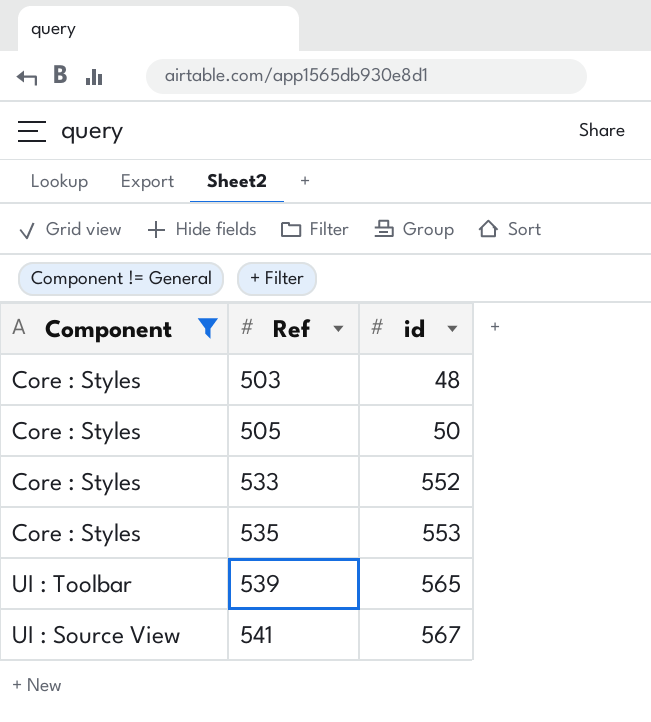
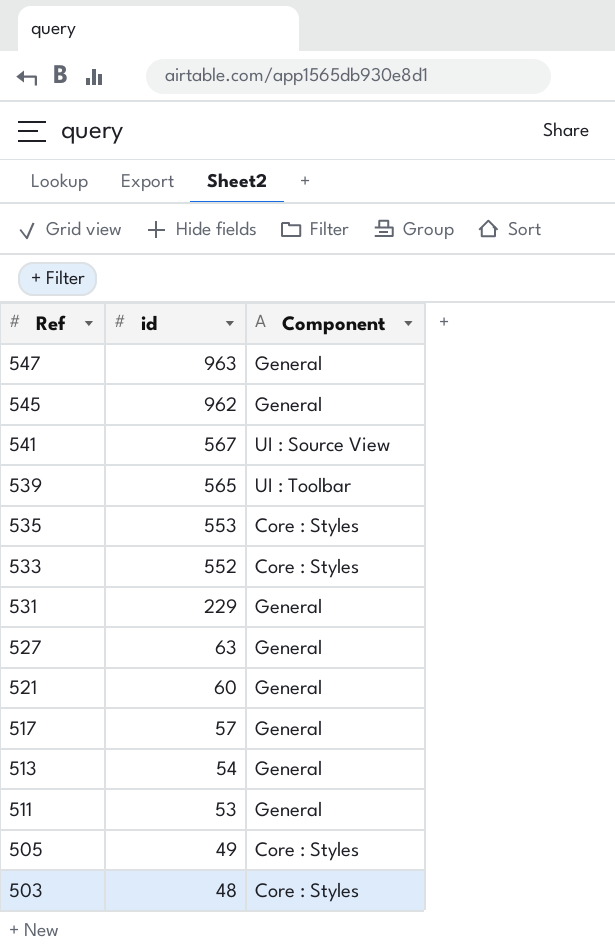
filter: Component != General -> none
row order: Ref ascending -> Ref descending
column Component | position: 1 -> 3
505 | id: 50 -> 49

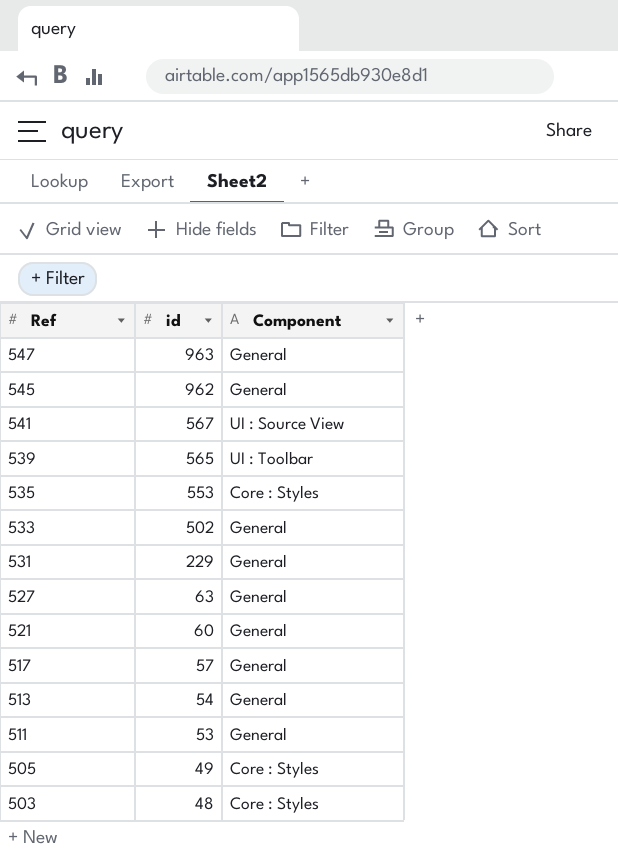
533 | id: 552 -> 502
533 | Component: Core : Styles -> General

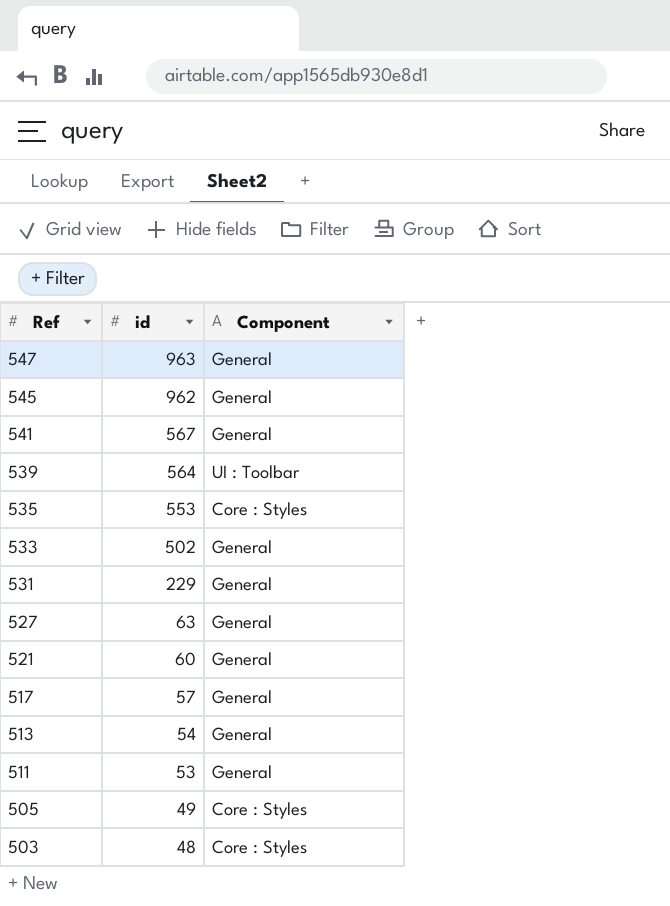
541 | Component: UI : Source View -> General
539 | id: 565 -> 564

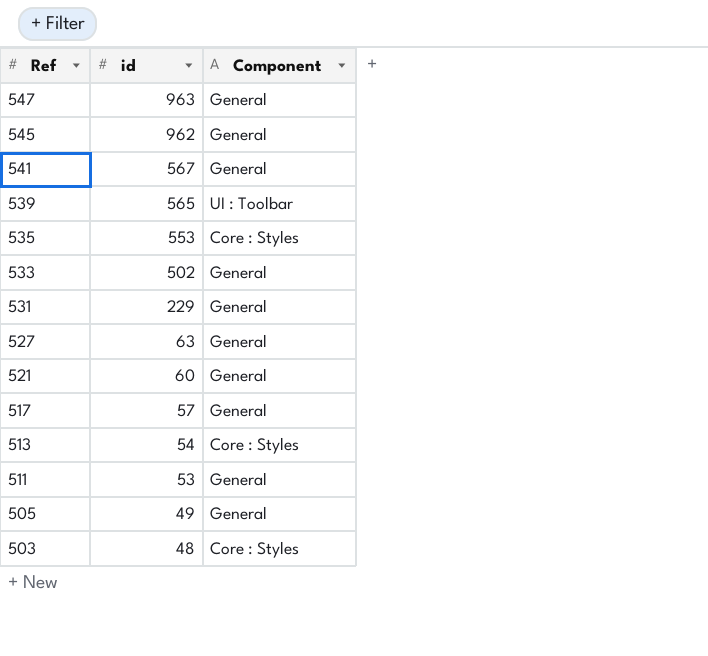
539 | id: 564 -> 565
513 | Component: General -> Core : Styles
505 | Component: Core : Styles -> General

